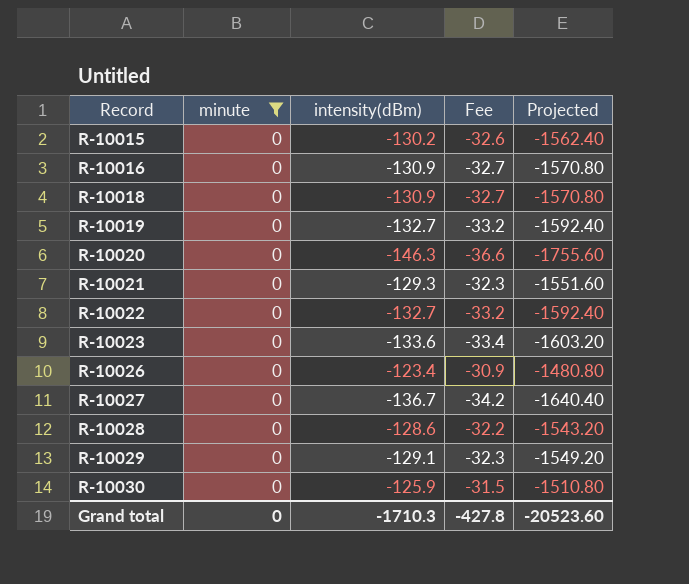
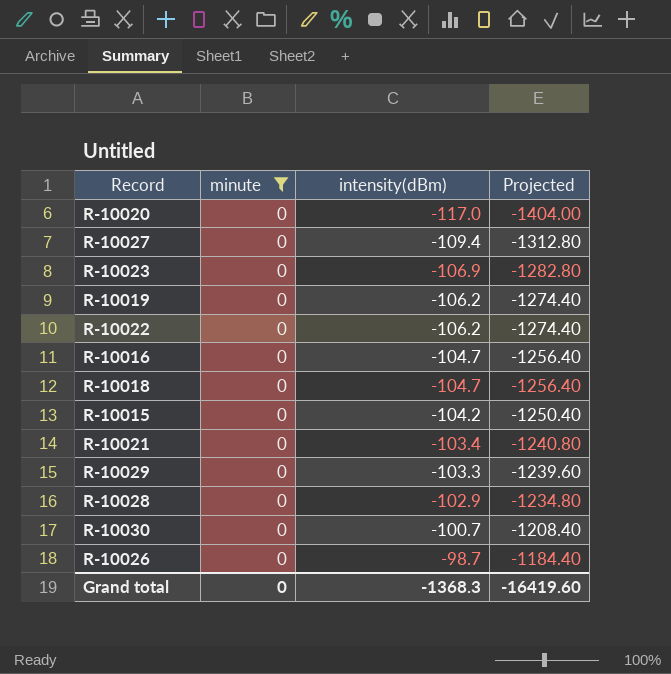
row order: Record ascending -> intensity(dBm) ascending
column Fee | formula: [intensity(dBm)] * 0.25 -> none
R-10020 | intensity(dBm): -146.3 -> -117.0
R-10020 | Projected: -1755.60 -> -1404.00
R-10027 | intensity(dBm): -136.7 -> -109.4
R-10027 | Projected: -1640.40 -> -1312.80
R-10023 | intensity(dBm): -133.6 -> -106.9
R-10023 | Projected: -1603.20 -> -1282.80
R-10019 | intensity(dBm): -132.7 -> -106.2
R-10019 | Projected: -1592.40 -> -1274.40
R-10022 | intensity(dBm): -132.7 -> -106.2
R-10022 | Projected: -1592.40 -> -1274.40
R-10016 | intensity(dBm): -130.9 -> -104.7
R-10016 | Projected: -1570.80 -> -1256.40
R-10018 | intensity(dBm): -130.9 -> -104.7
R-10018 | Projected: -1570.80 -> -1256.40
R-10015 | intensity(dBm): -130.2 -> -104.2
R-10015 | Projected: -1562.40 -> -1250.40
R-10021 | intensity(dBm): -129.3 -> -103.4
R-10021 | Projected: -1551.60 -> -1240.80
R-10029 | intensity(dBm): -129.1 -> -103.3
R-10029 | Projected: -1549.20 -> -1239.60
R-10028 | intensity(dBm): -128.6 -> -102.9
R-10028 | Projected: -1543.20 -> -1234.80
R-10030 | intensity(dBm): -125.9 -> -100.7
R-10030 | Projected: -1510.80 -> -1208.40
R-10026 | intensity(dBm): -123.4 -> -98.7
R-10026 | Projected: -1480.80 -> -1184.40
Grand total | intensity(dBm): -1710.3 -> -1368.3
Grand total | Projected: -20523.60 -> -16419.60

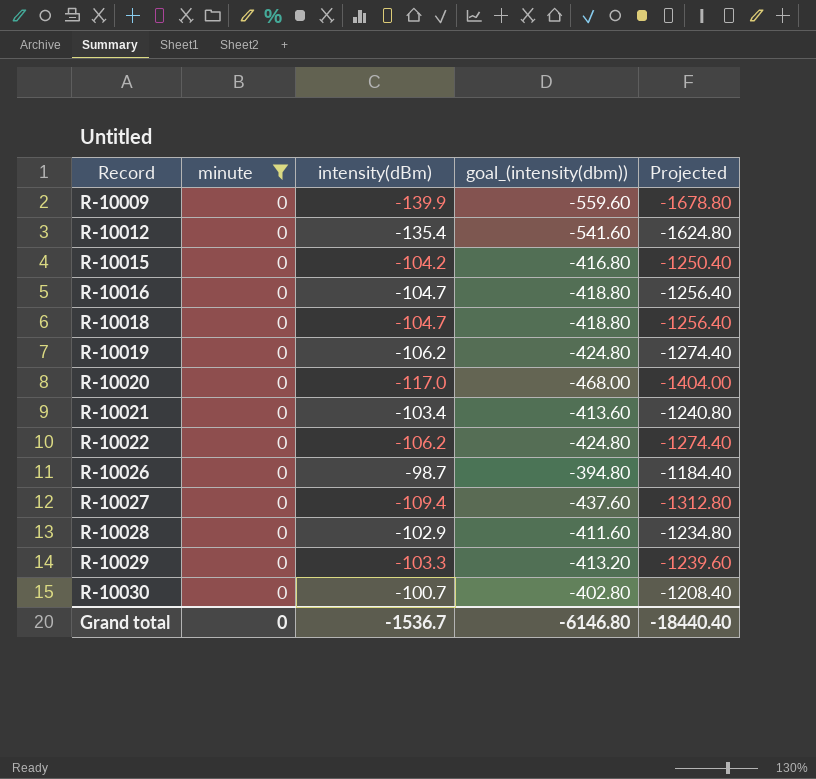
row order: intensity(dBm) ascending -> Record ascending
column goal_(intensity(dbm)) | formula: none -> [intensity(dBm)] * 4
row R-10023: 0 | -106.9 | -1282.80 -> none
row R-10009: none -> 0 | -139.9 | -559.60 | -1678.80
row R-10012: none -> 0 | -135.4 | -541.60 | -1624.80
Grand total | intensity(dBm): -1368.3 -> -1536.7
Grand total | Projected: -16419.60 -> -18440.40

